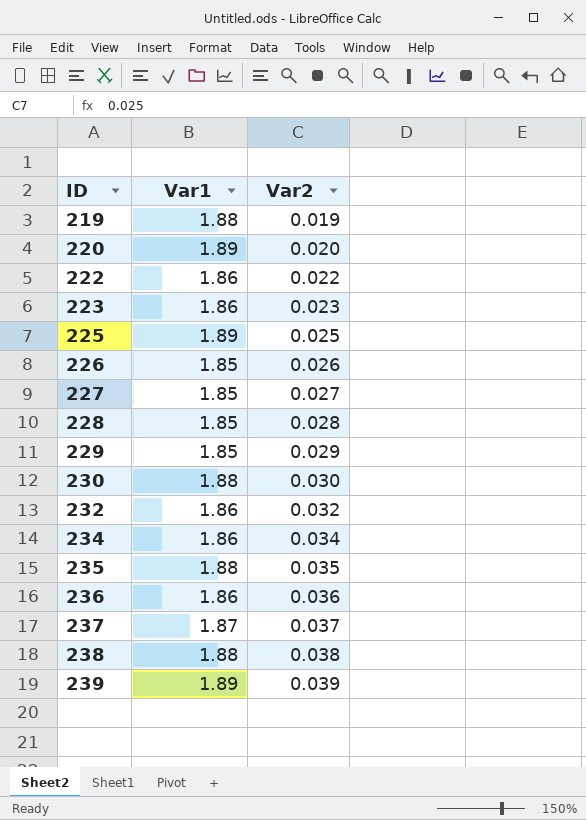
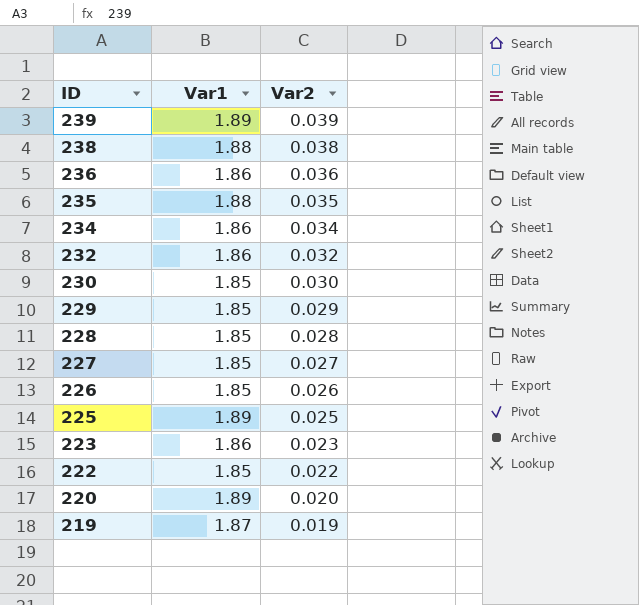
row order: ID ascending -> ID descending
row 237: 1.87 | 0.037 -> none
230 | Var1: 1.88 -> 1.85
222 | Var1: 1.86 -> 1.85
219 | Var1: 1.88 -> 1.87

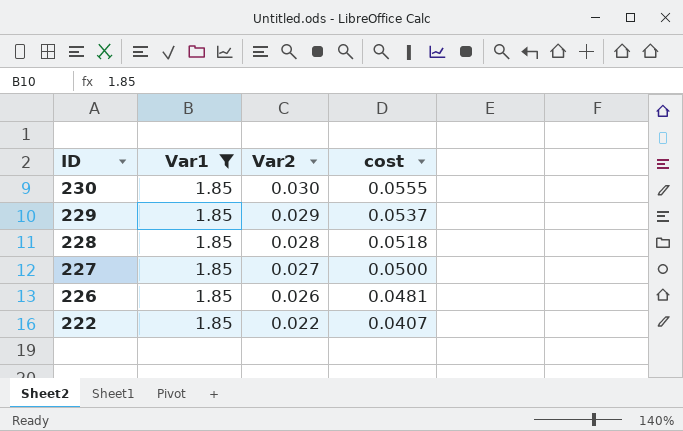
filter: none -> Var1 = 1.85
column cost | formula: none -> [Var1] * [Var2]

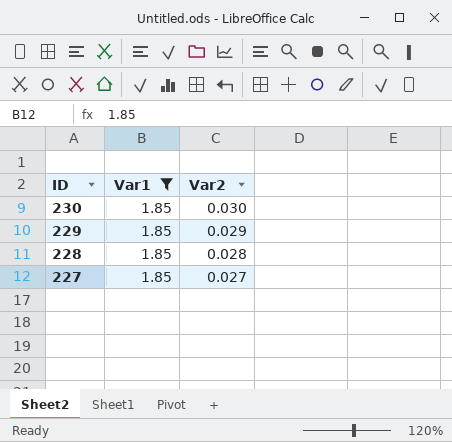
column cost | formula: [Var1] * [Var2] -> none
row 226: 1.85 | 0.026 | 0.0481 -> none
row 222: 1.85 | 0.022 | 0.0407 -> none

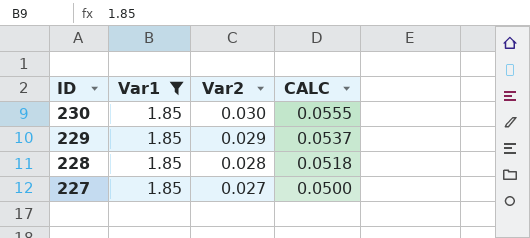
column CALC | formula: none -> [Var1] * [Var2]

